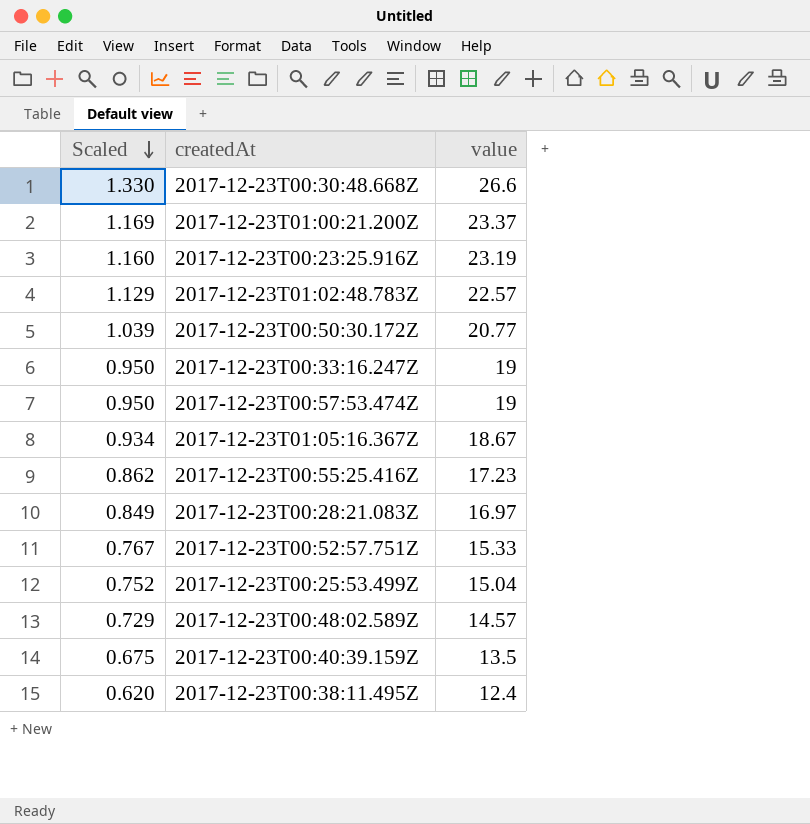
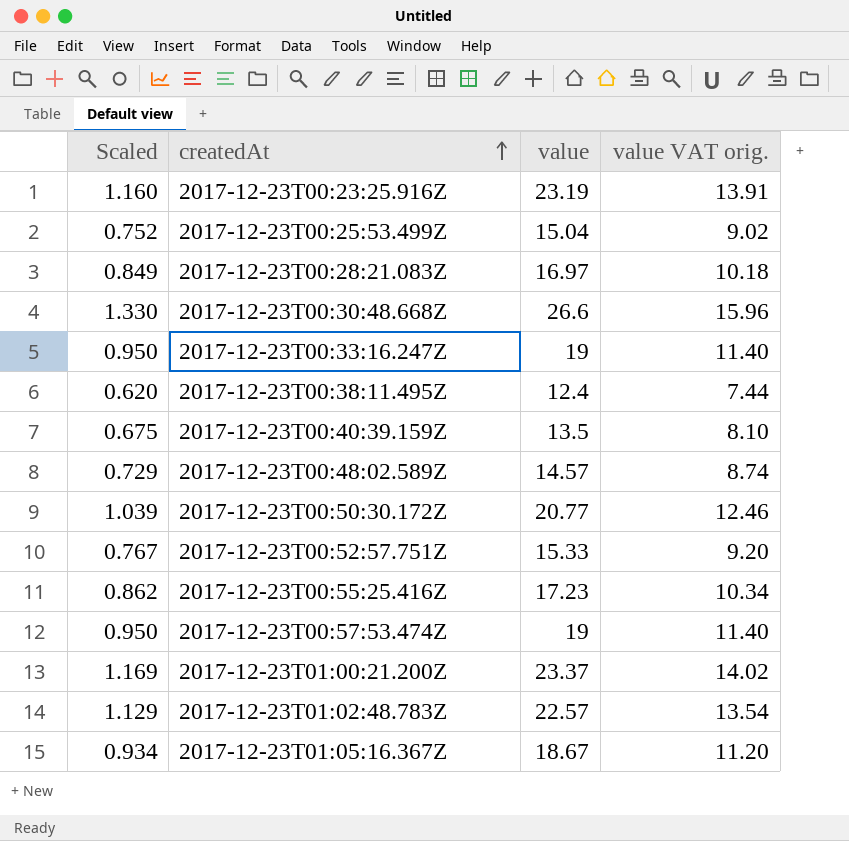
row order: Scaled descending -> createdAt ascending
column value VAT orig. | formula: none -> [value] * 0.6

